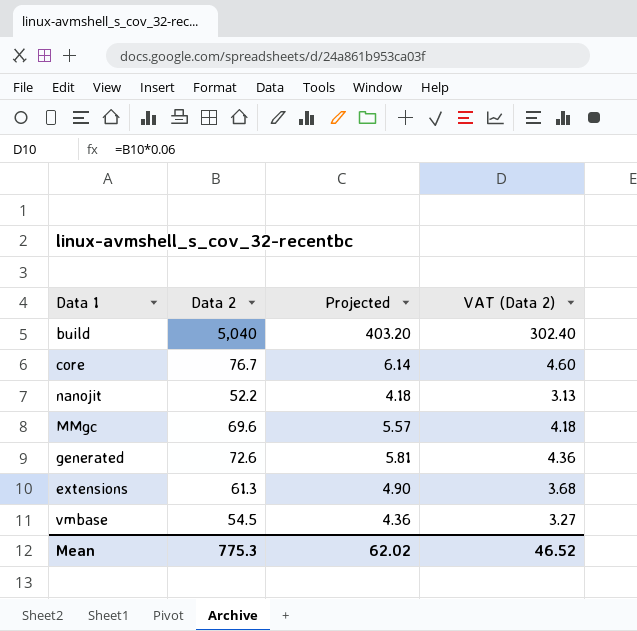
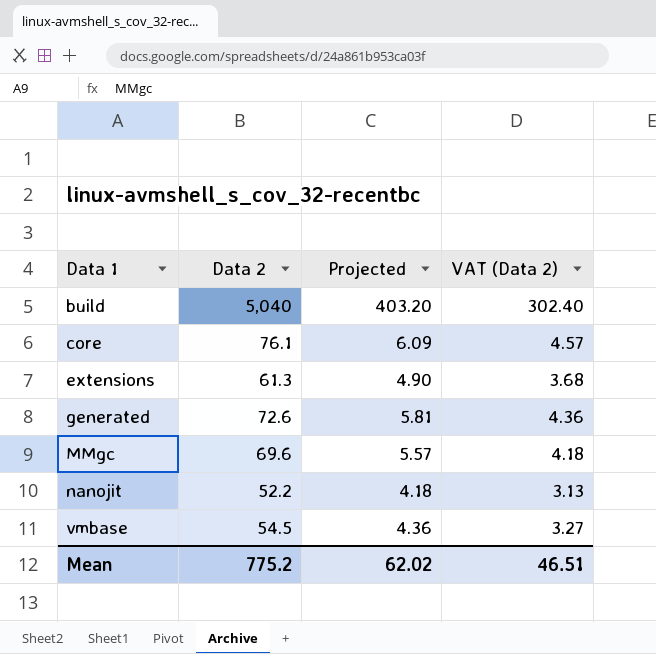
row order: none -> Data 1 ascending
core | Data 2: 76.7 -> 76.1
core | Projected: 6.14 -> 6.09
core | VAT (Data 2): 4.60 -> 4.57
Mean | Data 2: 775.3 -> 775.2
Mean | VAT (Data 2): 46.52 -> 46.51

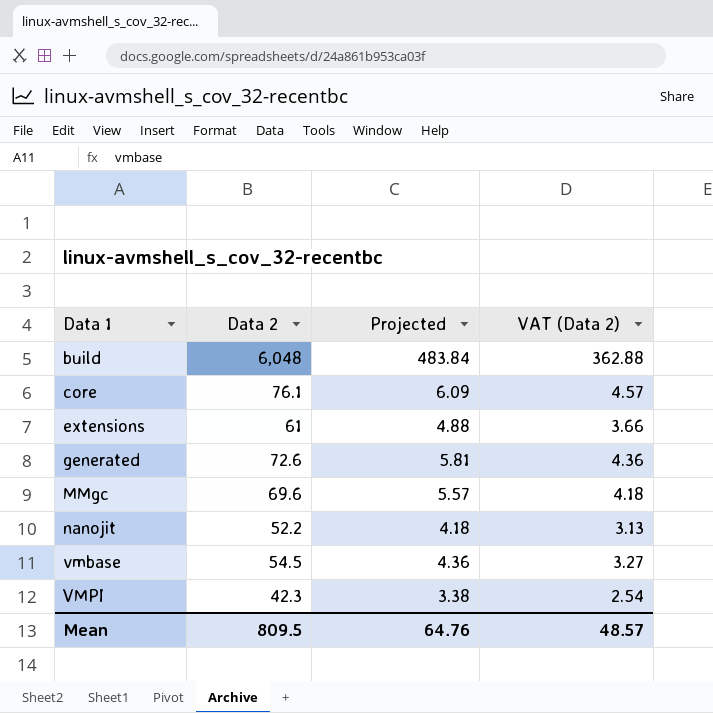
build | Data 2: 5,040 -> 6,048
build | Projected: 403.20 -> 483.84
build | VAT (Data 2): 302.40 -> 362.88
extensions | Data 2: 61.3 -> 61
extensions | Projected: 4.90 -> 4.88
extensions | VAT (Data 2): 3.68 -> 3.66
row VMPI: none -> 42.3 | 3.38 | 2.54
Mean | Data 2: 775.2 -> 809.5
Mean | Projected: 62.02 -> 64.76
Mean | VAT (Data 2): 46.51 -> 48.57

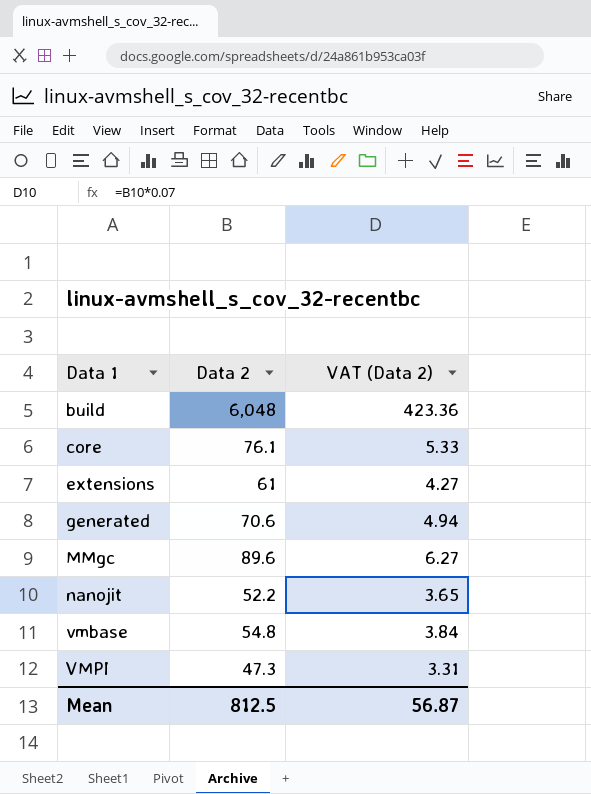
column Projected | formula: [Data 2] * 0.08 -> none
column VAT (Data 2) | formula: [Data 2] * 0.06 -> [Data 2] * 0.07
generated | Data 2: 72.6 -> 70.6
MMgc | Data 2: 69.6 -> 89.6
vmbase | Data 2: 54.5 -> 54.8
VMPI | Data 2: 42.3 -> 47.3
Mean | Data 2: 809.5 -> 812.5
Mean | VAT (Data 2): 48.57 -> 56.87

